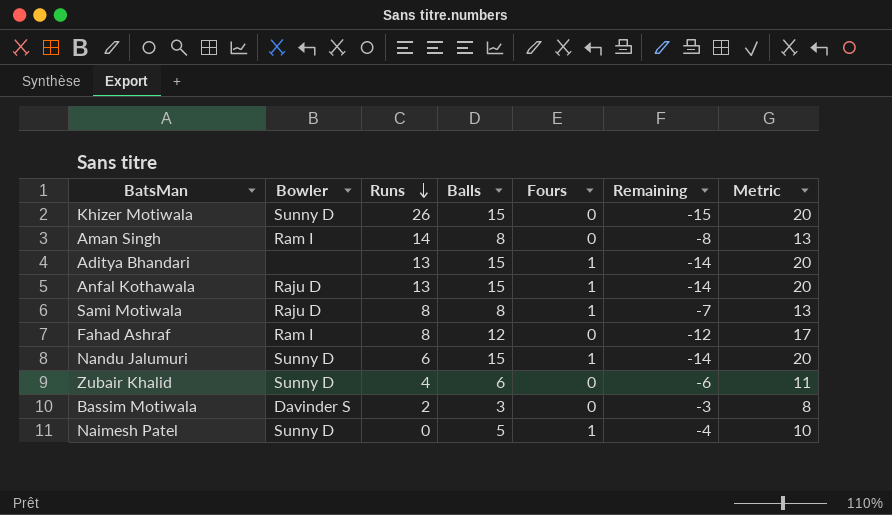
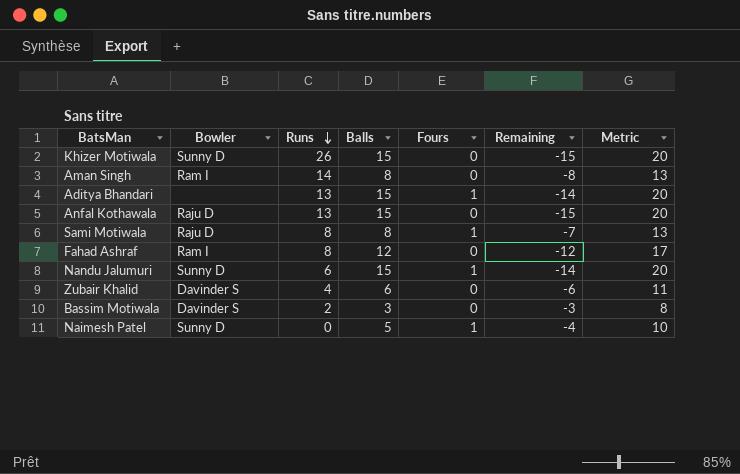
Anfal Kothawala | Fours: 1 -> 0
Anfal Kothawala | Remaining: -14 -> -15
Zubair Khalid | Bowler: Sunny D -> Davinder S

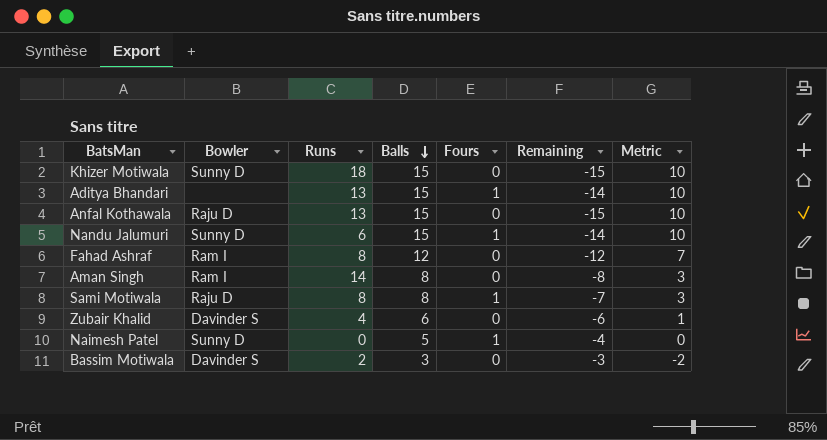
row order: Runs descending -> Balls descending
column Metric | formula: [Balls] + 5 -> [Balls] - 5
Khizer Motiwala | Runs: 26 -> 18

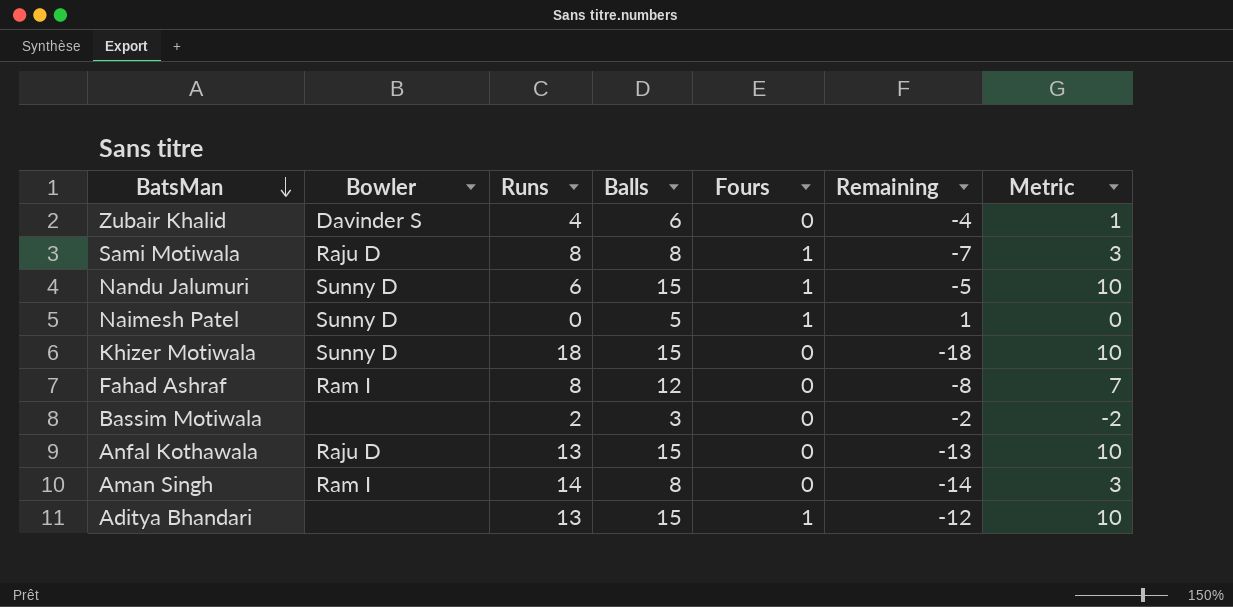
row order: Balls descending -> BatsMan descending
column Remaining | formula: [Fours] - [Balls] -> [Fours] - [Runs]
Bassim Motiwala | Bowler: Davinder S -> none

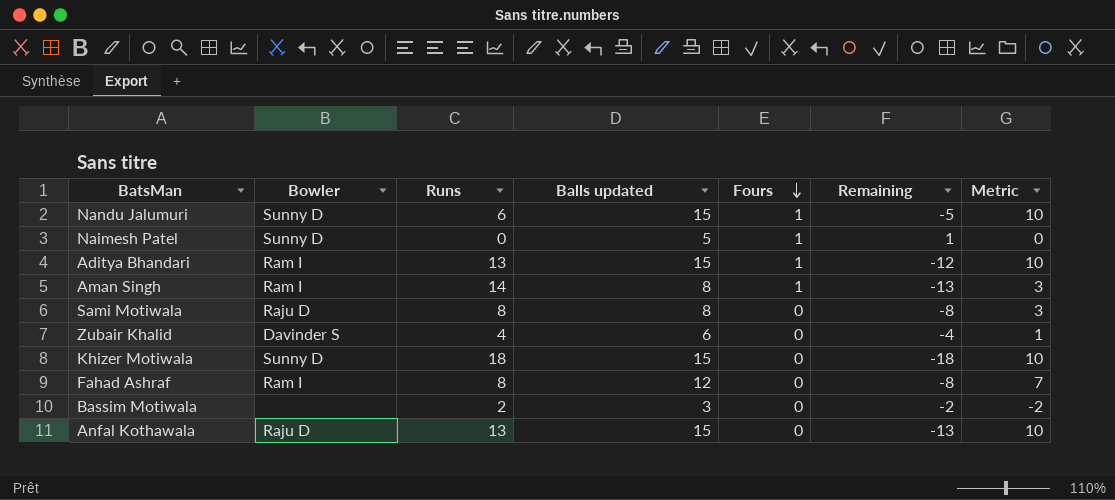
row order: BatsMan descending -> Fours descending
column name: Balls -> Balls updated
Aditya Bhandari | Bowler: none -> Ram I
Aman Singh | Fours: 0 -> 1
Aman Singh | Remaining: -14 -> -13
Sami Motiwala | Fours: 1 -> 0
Sami Motiwala | Remaining: -7 -> -8

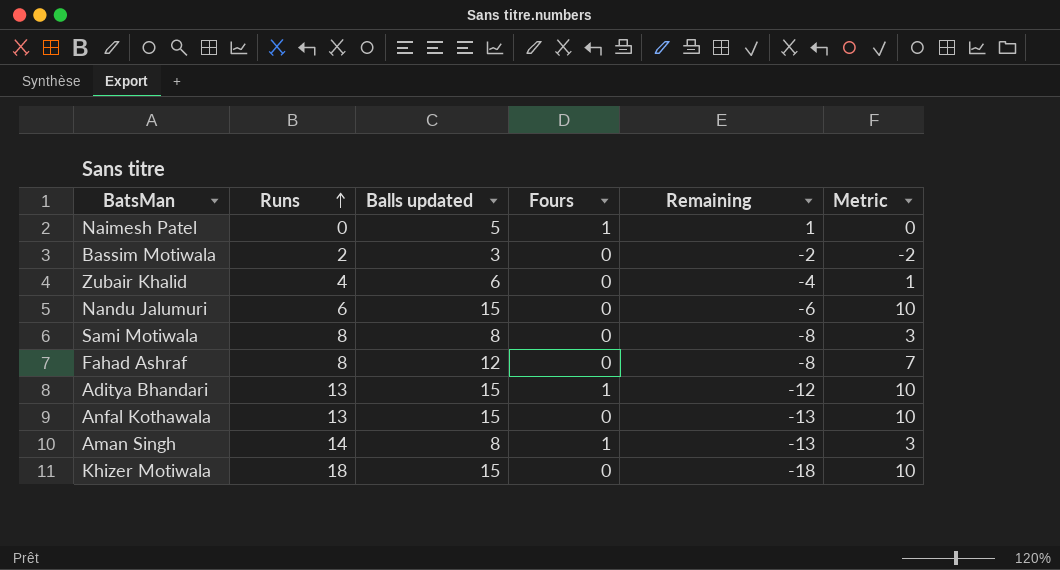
row order: Fours descending -> Runs ascending
column Bowler | position: 2 -> none
Nandu Jalumuri | Fours: 1 -> 0
Nandu Jalumuri | Remaining: -5 -> -6

